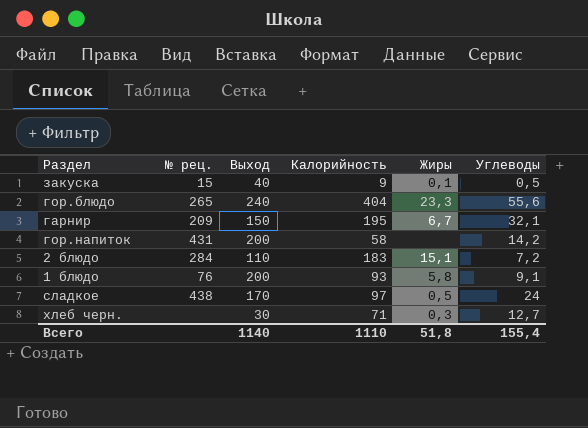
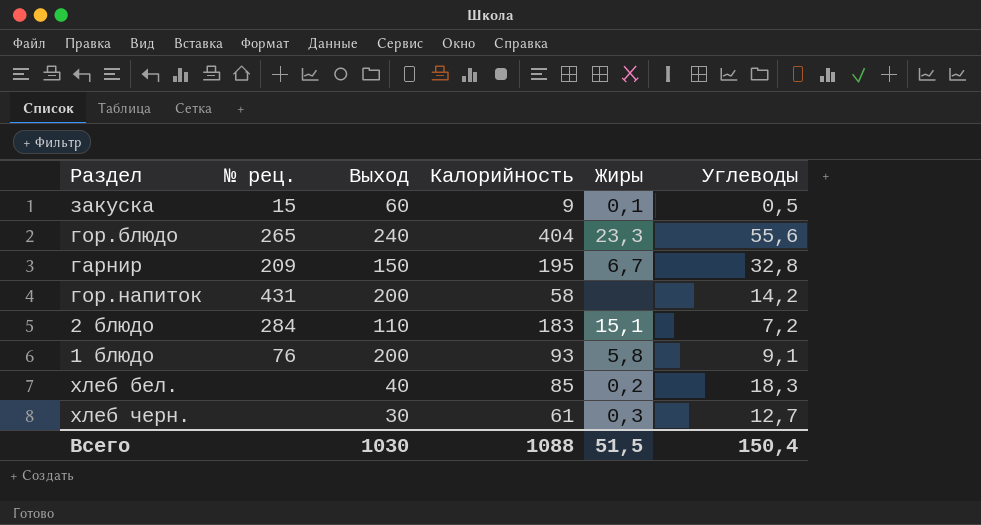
row сладкое: 438 | 170 | 97 | 0,5 | 24 -> none
закуска | Выход: 40 -> 60
гарнир | Углеводы: 32,1 -> 32,8
row хлеб бел.: none -> none | 40 | 85 | 0,2 | 18,3
хлеб черн. | Калорийность: 71 -> 61
Всего | Выход: 1140 -> 1030
Всего | Калорийность: 1110 -> 1088
Всего | Жиры: 51,8 -> 51,5
Всего | Углеводы: 155,4 -> 150,4

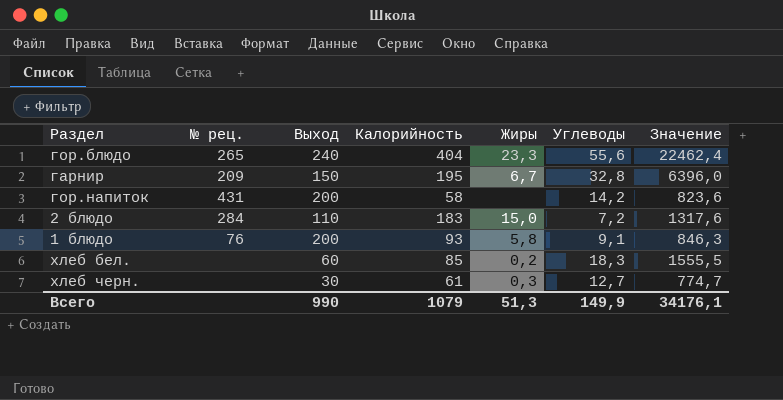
column Значение | formula: none -> [Калорийность] * [Углеводы]
row закуска: 15 | 60 | 9 | 0,1 | 0,5 -> none
2 блюдо | Жиры: 15,1 -> 15,0
хлеб бел. | Выход: 40 -> 60
Всего | Выход: 1030 -> 990
Всего | Калорийность: 1088 -> 1079
Всего | Жиры: 51,5 -> 51,3
Всего | Углеводы: 150,4 -> 149,9

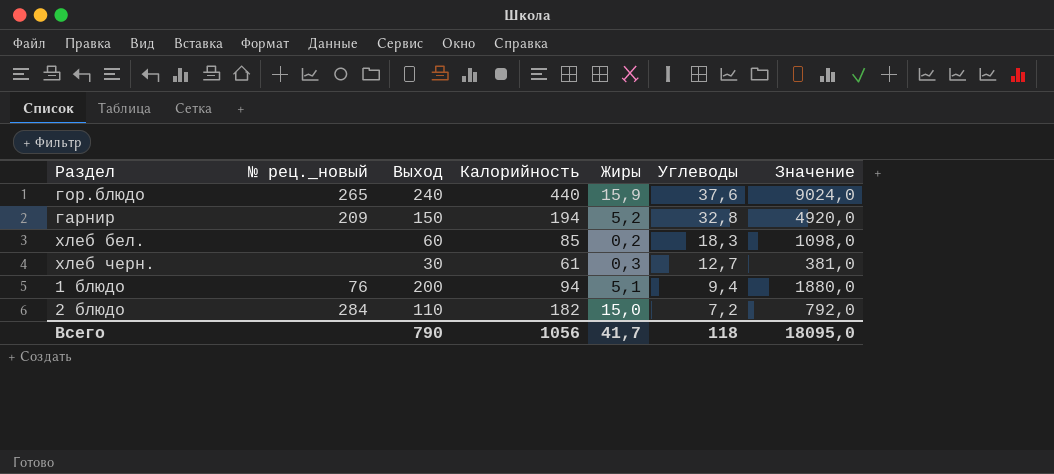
row order: none -> Углеводы descending
column name: № рец. -> № рец._новый
column Значение | formula: [Калорийность] * [Углеводы] -> [Выход] * [Углеводы]
row гор.напиток: 431 | 200 | 58 | none | 14,2 | 823,6 -> none
гор.блюдо | Калорийность: 404 -> 440
гор.блюдо | Жиры: 23,3 -> 15,9
гор.блюдо | Углеводы: 55,6 -> 37,6
гарнир | Калорийность: 195 -> 194
гарнир | Жиры: 6,7 -> 5,2
1 блюдо | Калорийность: 93 -> 94
1 блюдо | Жиры: 5,8 -> 5,1
1 блюдо | Углеводы: 9,1 -> 9,4
2 блюдо | Калорийность: 183 -> 182
Всего | Выход: 990 -> 790
Всего | Калорийность: 1079 -> 1056
Всего | Жиры: 51,3 -> 41,7
Всего | Углеводы: 149,9 -> 118
Всего | Значение: 34176,1 -> 18095,0

